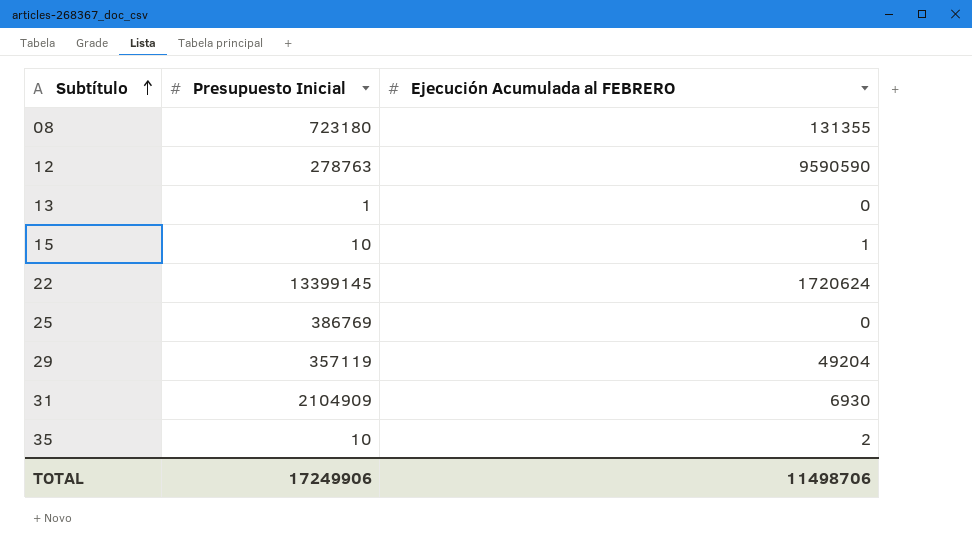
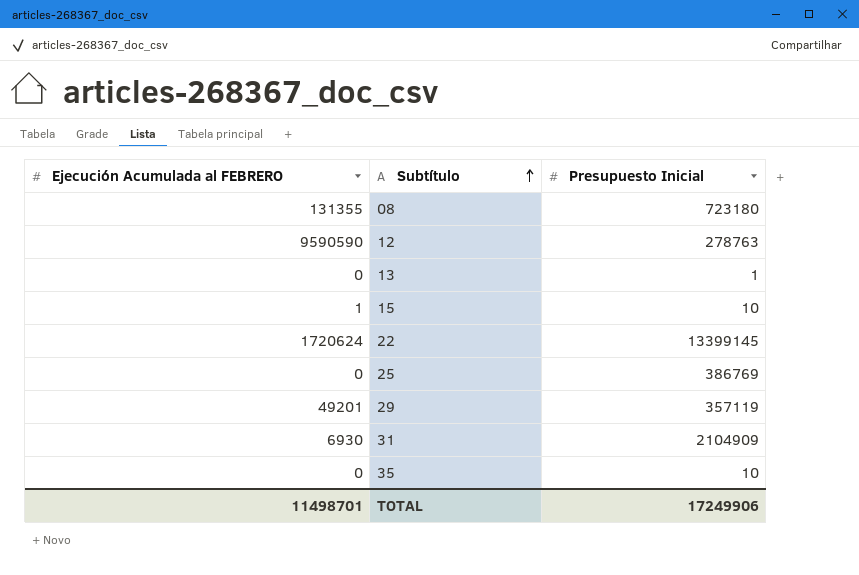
column Ejecución Acumulada al FEBRERO | position: 3 -> 1
29 | Ejecución Acumulada al FEBRERO: 49204 -> 49201
35 | Ejecución Acumulada al FEBRERO: 2 -> 0
TOTAL | Ejecución Acumulada al FEBRERO: 11498706 -> 11498701

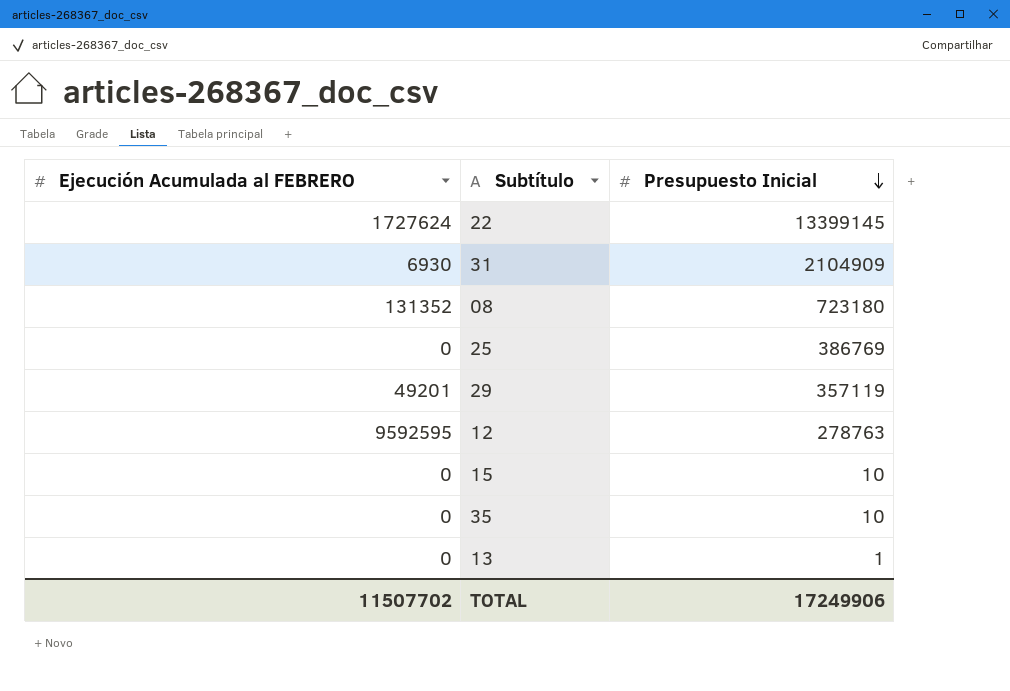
row order: Subtítulo ascending -> Presupuesto Inicial descending
22 | Ejecución Acumulada al FEBRERO: 1720624 -> 1727624
08 | Ejecución Acumulada al FEBRERO: 131355 -> 131352
12 | Ejecución Acumulada al FEBRERO: 9590590 -> 9592595
15 | Ejecución Acumulada al FEBRERO: 1 -> 0
TOTAL | Ejecución Acumulada al FEBRERO: 11498701 -> 11507702

